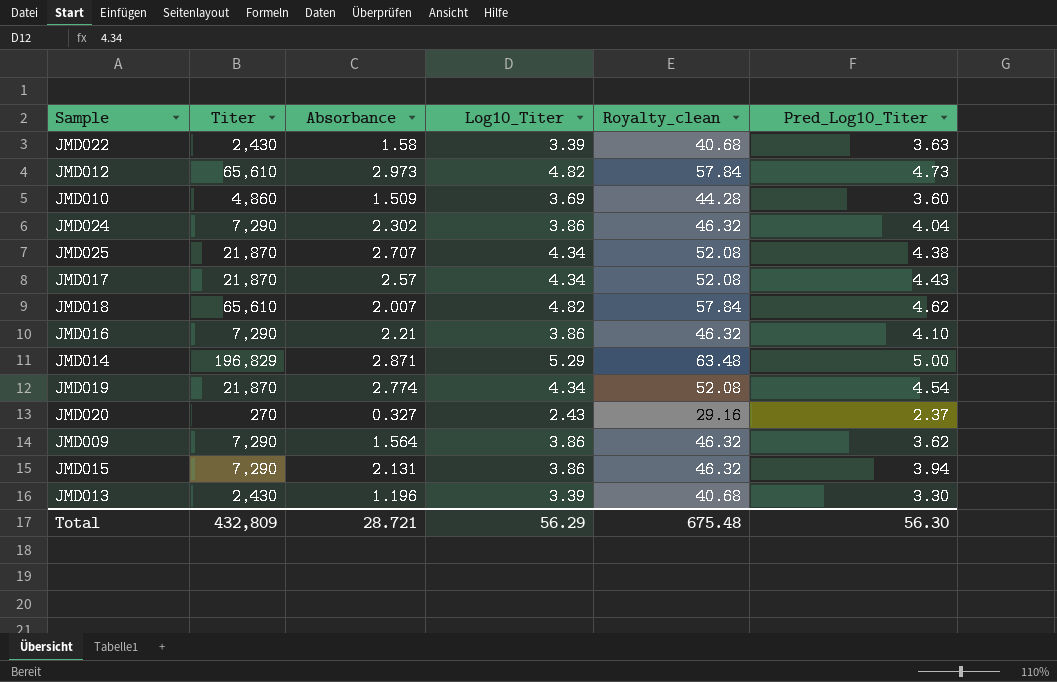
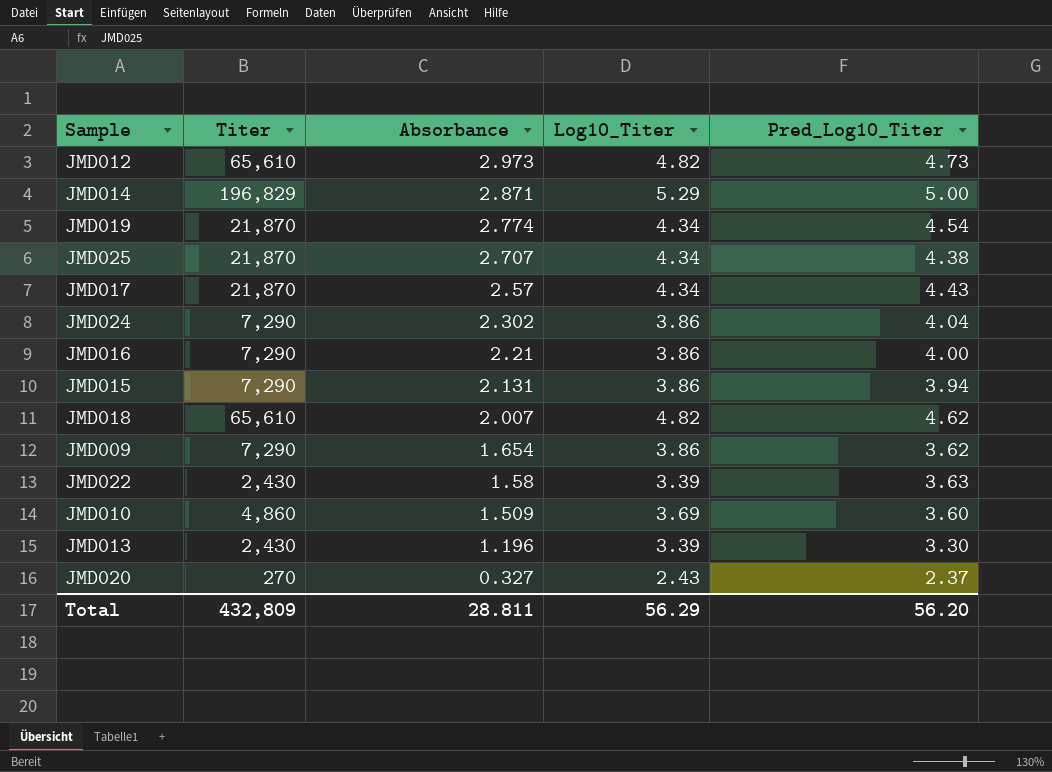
row order: none -> Absorbance descending
column Royalty_clean | formula: [Log10_Titer] * 12 -> none
JMD016 | Pred_Log10_Titer: 4.10 -> 4.00
JMD009 | Absorbance: 1.564 -> 1.654
Total | Absorbance: 28.721 -> 28.811
Total | Pred_Log10_Titer: 56.30 -> 56.20

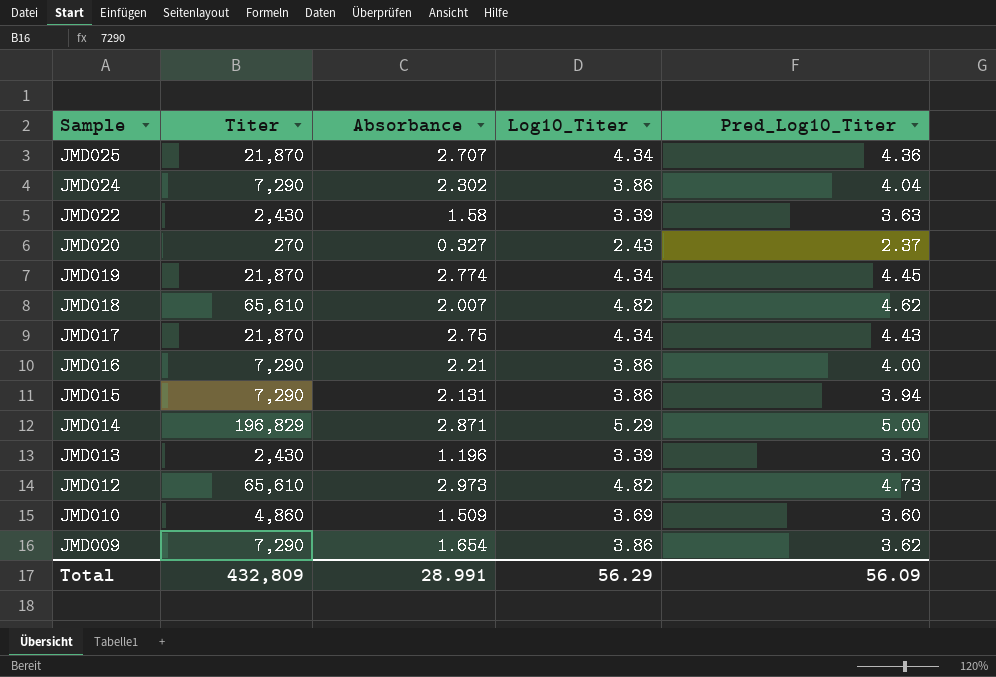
row order: Absorbance descending -> Sample descending
JMD025 | Pred_Log10_Titer: 4.38 -> 4.36
JMD019 | Pred_Log10_Titer: 4.54 -> 4.45
JMD017 | Absorbance: 2.57 -> 2.75
Total | Absorbance: 28.811 -> 28.991
Total | Pred_Log10_Titer: 56.20 -> 56.09

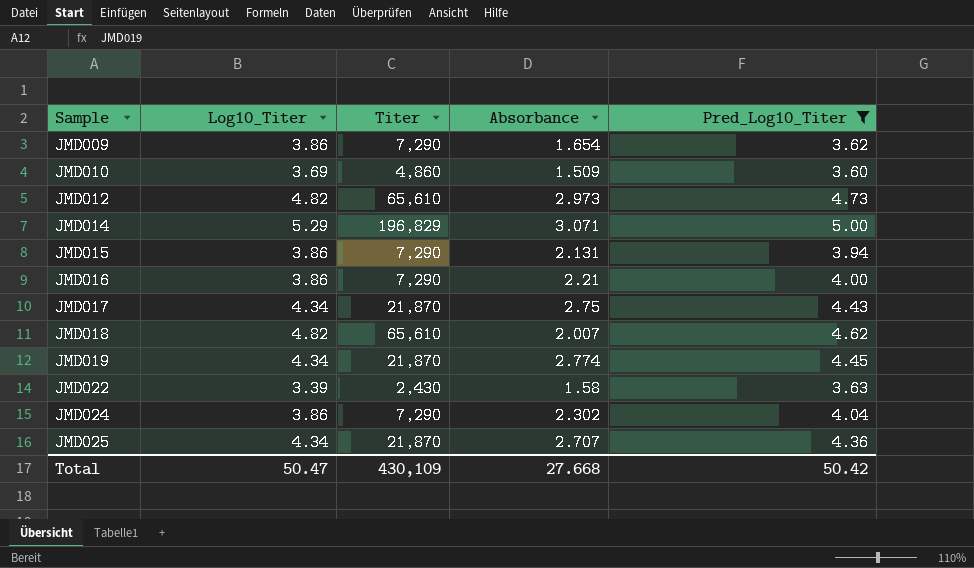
filter: none -> Pred_Log10_Titer >= 3.60
row order: Sample descending -> Sample ascending
column Log10_Titer | position: 4 -> 2
JMD014 | Absorbance: 2.871 -> 3.071
Total | Log10_Titer: 56.29 -> 50.47
Total | Titer: 432,809 -> 430,109
Total | Absorbance: 28.991 -> 27.668
Total | Pred_Log10_Titer: 56.09 -> 50.42

